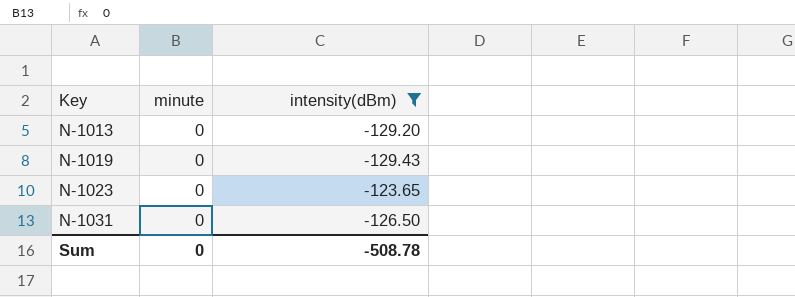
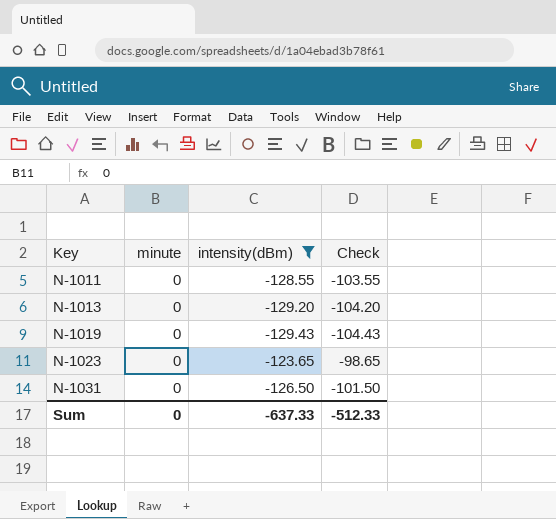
column Check | formula: none -> [intensity(dBm)] + 25
row N-1011: none -> 0 | -128.55 | -103.55
Sum | intensity(dBm): -508.78 -> -637.33

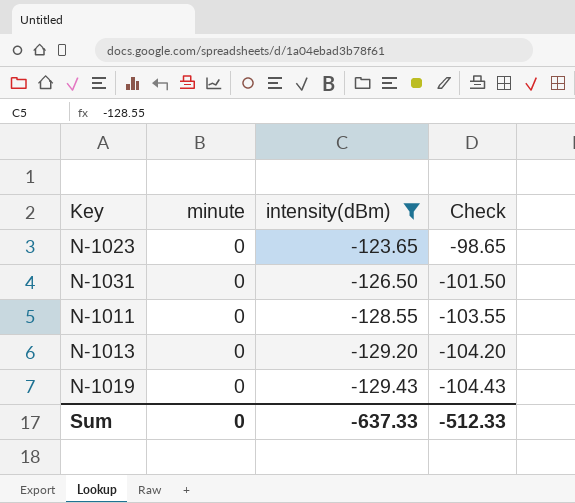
row order: Key ascending -> intensity(dBm) descending

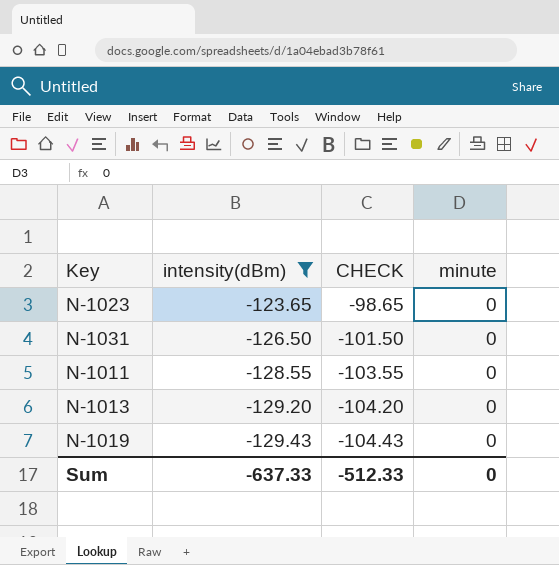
column name: Check -> CHECK
column minute | position: 2 -> 4

